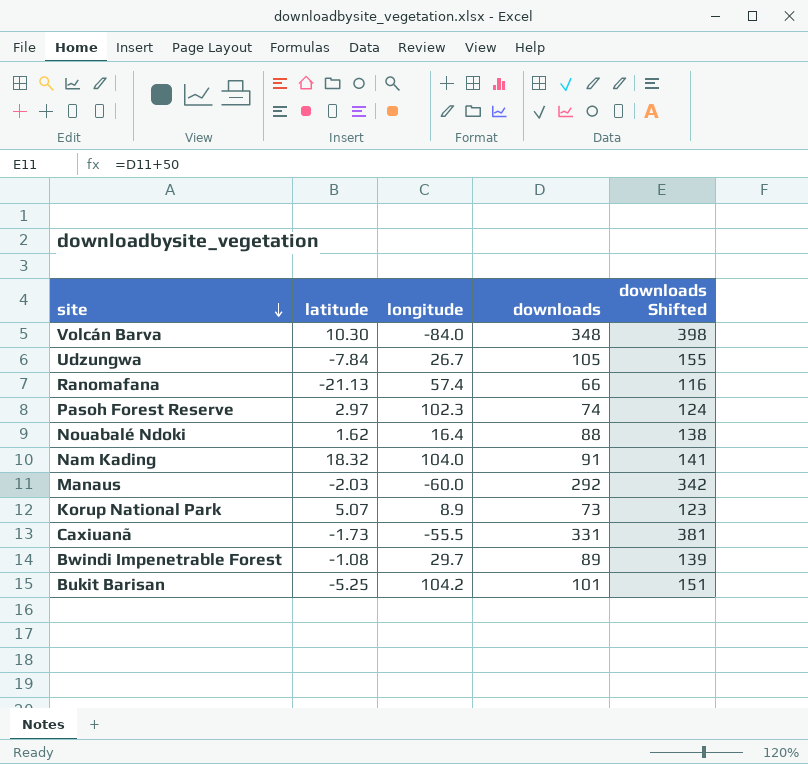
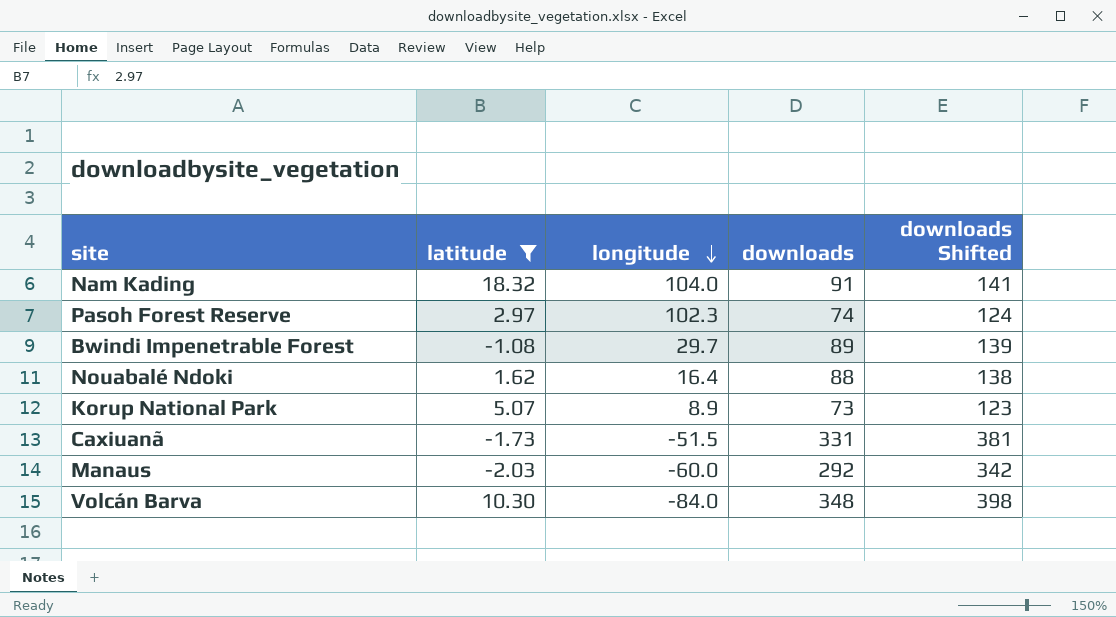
filter: none -> latitude >= -2.03
row order: site descending -> longitude descending
Caxiuanã | longitude: -55.5 -> -51.5

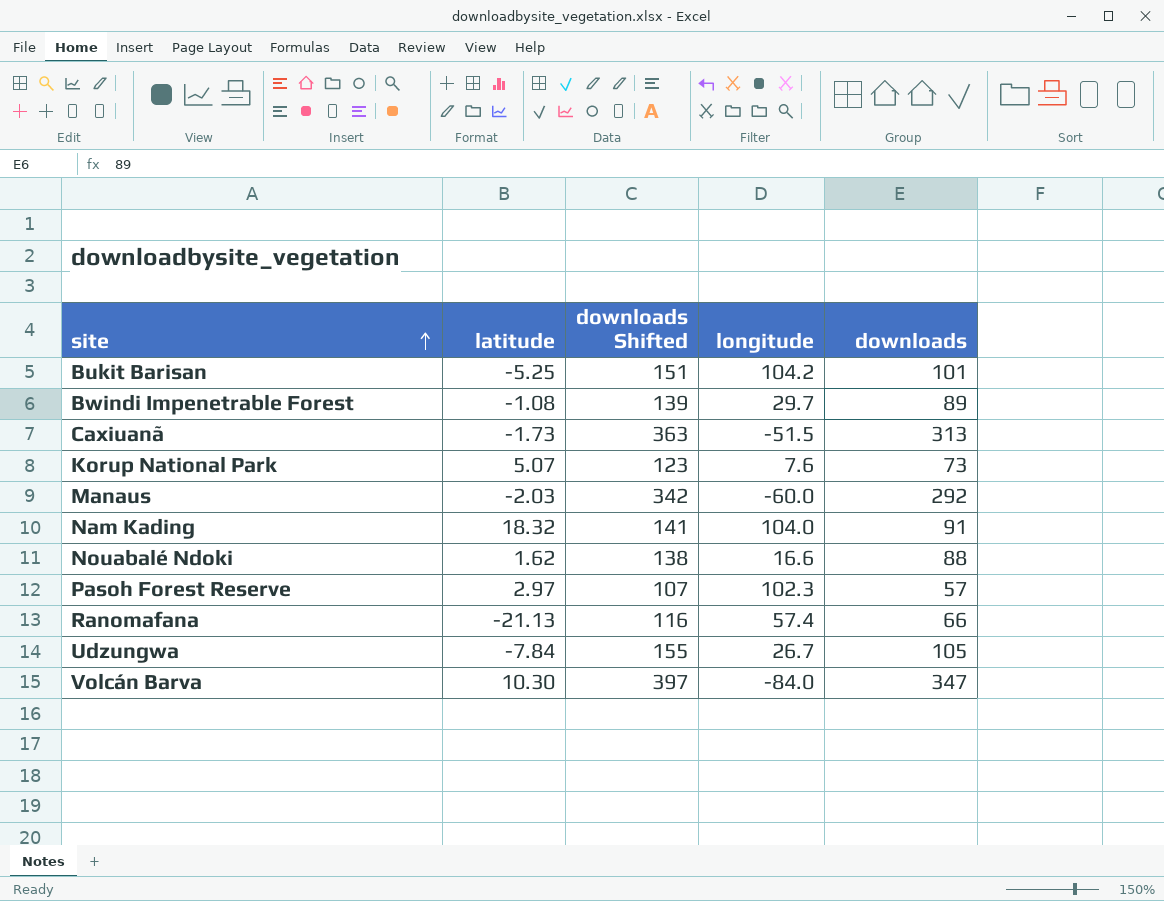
filter: latitude >= -2.03 -> none
row order: longitude descending -> site ascending
column downloads Shifted | position: 5 -> 3
Caxiuanã | downloads Shifted: 381 -> 363
Caxiuanã | downloads: 331 -> 313
Korup National Park | longitude: 8.9 -> 7.6
Nouabalé Ndoki | longitude: 16.4 -> 16.6
Pasoh Forest Reserve | downloads Shifted: 124 -> 107
Pasoh Forest Reserve | downloads: 74 -> 57
Volcán Barva | downloads Shifted: 398 -> 397
Volcán Barva | downloads: 348 -> 347

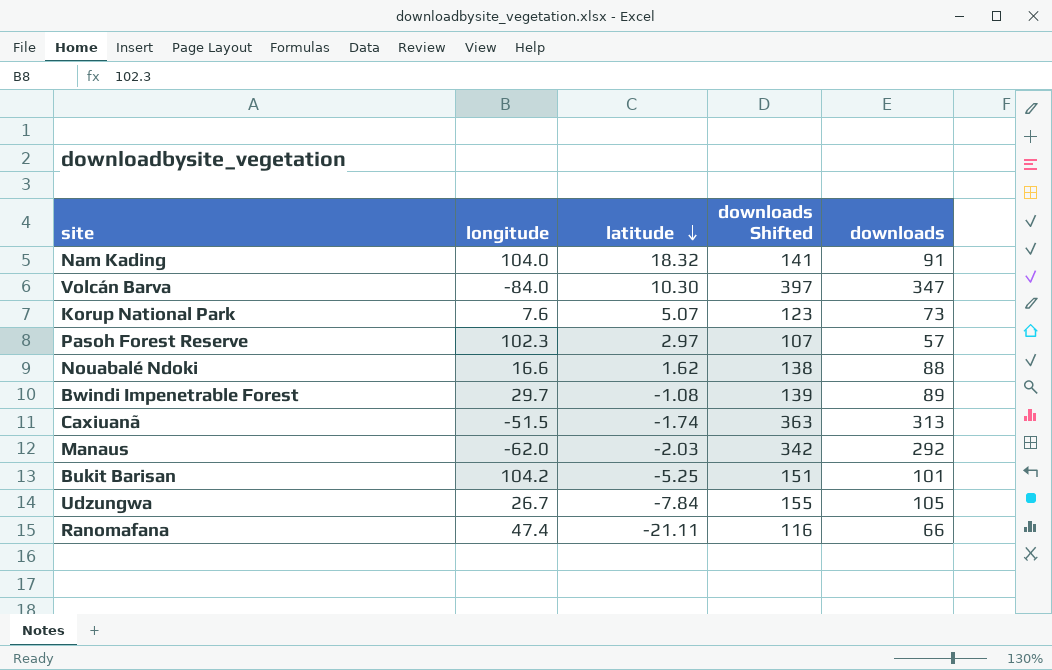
row order: site ascending -> latitude descending
column longitude | position: 4 -> 2
Caxiuanã | latitude: -1.73 -> -1.74
Manaus | longitude: -60.0 -> -62.0
Ranomafana | longitude: 57.4 -> 47.4
Ranomafana | latitude: -21.13 -> -21.11

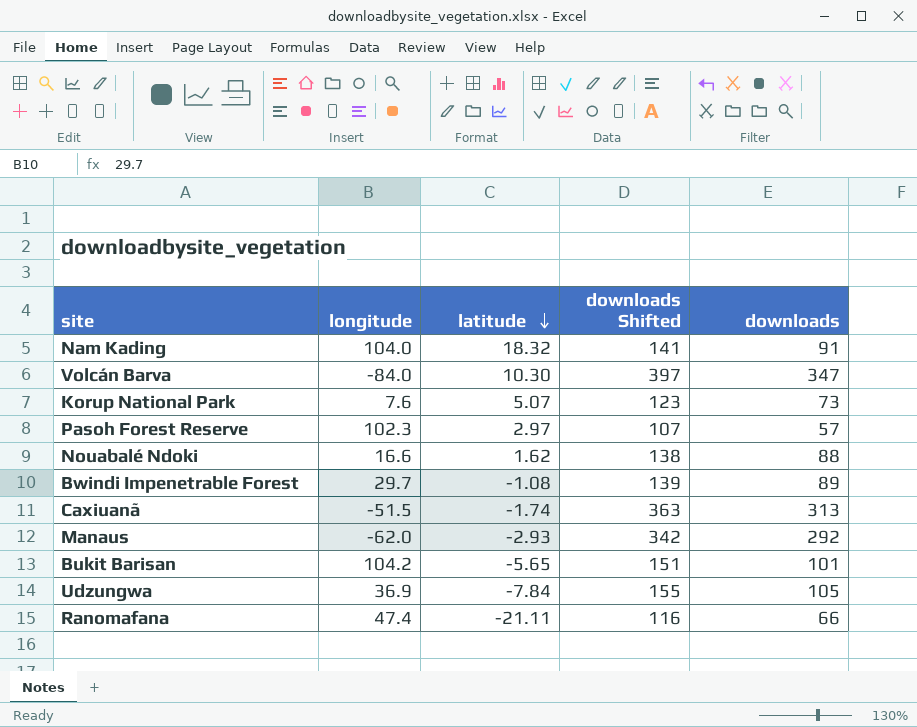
Manaus | latitude: -2.03 -> -2.93
Bukit Barisan | latitude: -5.25 -> -5.65
Udzungwa | longitude: 26.7 -> 36.9

